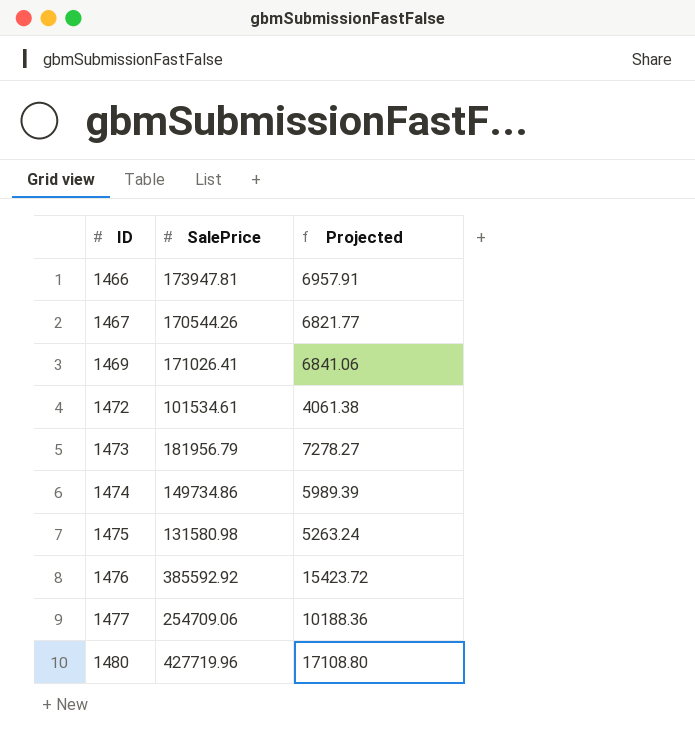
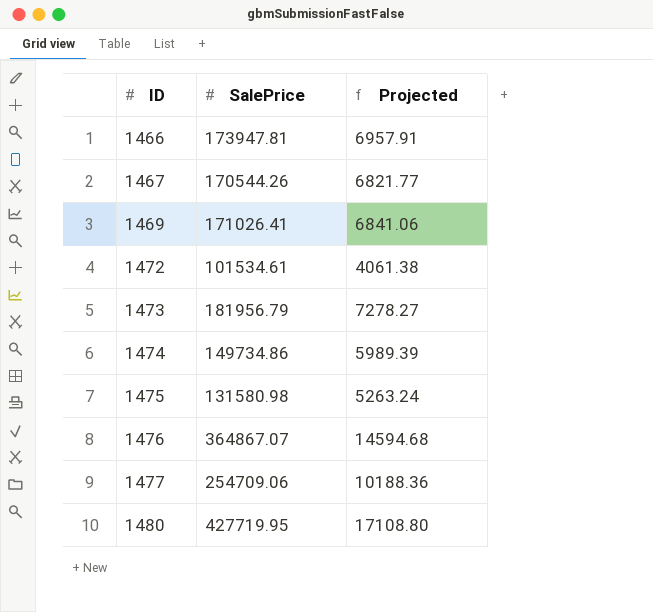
1476 | SalePrice: 385592.92 -> 364867.07
1476 | Projected: 15423.72 -> 14594.68
1480 | SalePrice: 427719.96 -> 427719.95

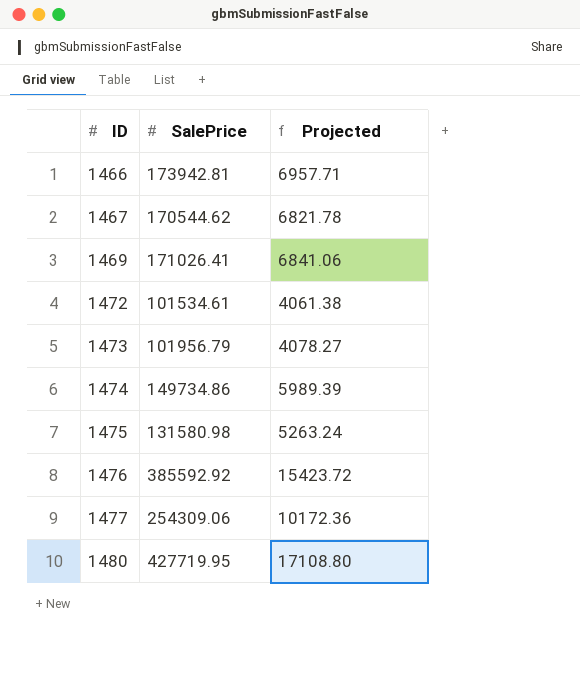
1466 | SalePrice: 173947.81 -> 173942.81
1466 | Projected: 6957.91 -> 6957.71
1467 | SalePrice: 170544.26 -> 170544.62
1467 | Projected: 6821.77 -> 6821.78
1473 | SalePrice: 181956.79 -> 101956.79
1473 | Projected: 7278.27 -> 4078.27
1476 | SalePrice: 364867.07 -> 385592.92
1476 | Projected: 14594.68 -> 15423.72
1477 | SalePrice: 254709.06 -> 254309.06
1477 | Projected: 10188.36 -> 10172.36

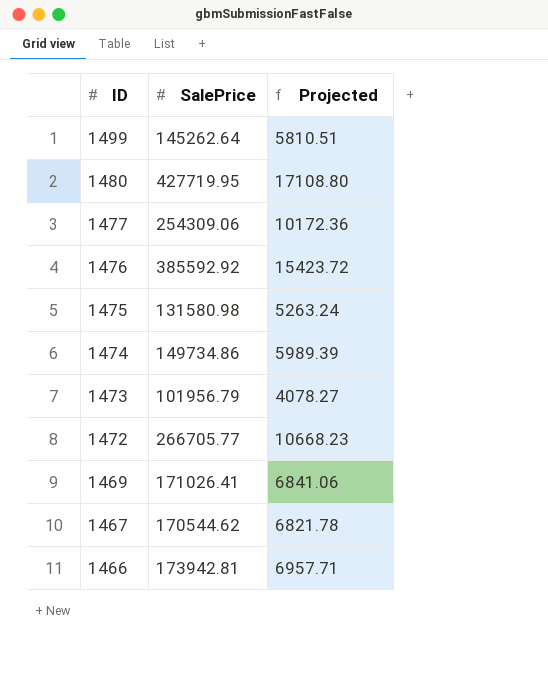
row order: ID ascending -> ID descending
row 1499: none -> 145262.64 | 5810.51
1472 | SalePrice: 101534.61 -> 266705.77
1472 | Projected: 4061.38 -> 10668.23

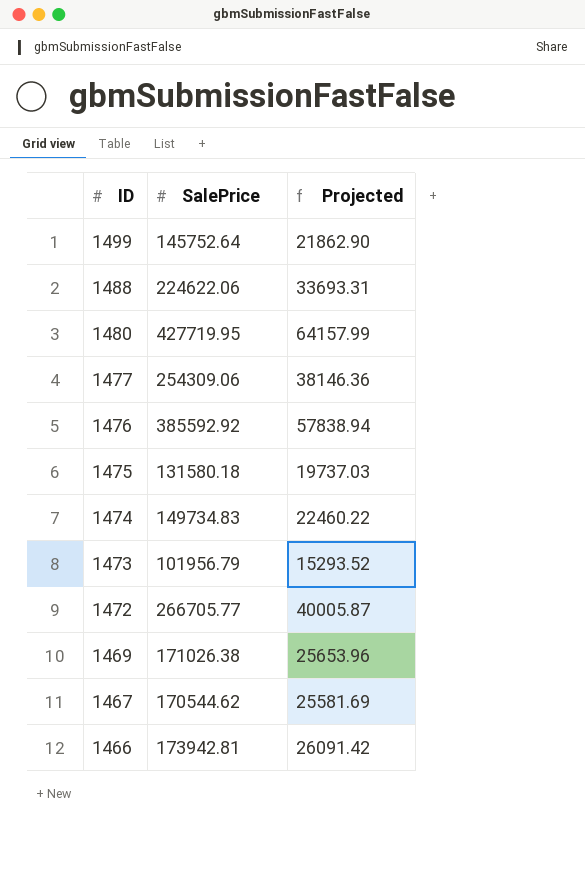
column Projected | formula: [SalePrice] * 0.04 -> [SalePrice] * 0.15
1499 | SalePrice: 145262.64 -> 145752.64
row 1488: none -> 224622.06 | 33693.31
1475 | SalePrice: 131580.98 -> 131580.18
1474 | SalePrice: 149734.86 -> 149734.83
1469 | SalePrice: 171026.41 -> 171026.38

